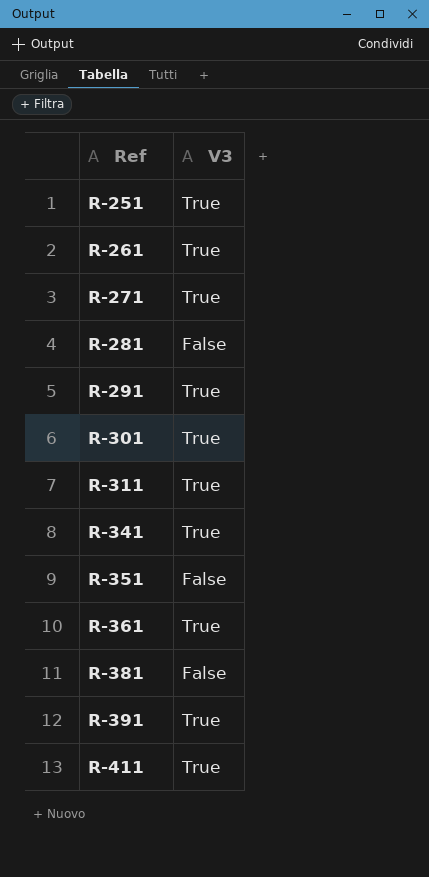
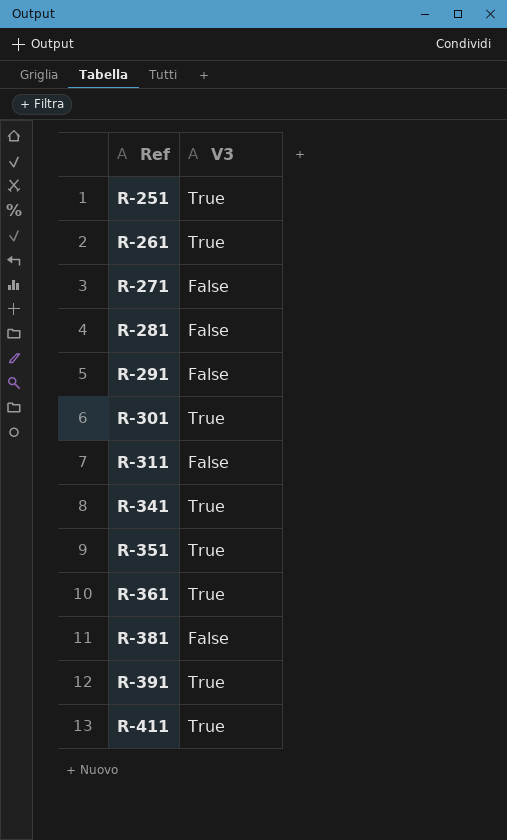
R-271 | V3: True -> False
R-291 | V3: True -> False
R-311 | V3: True -> False
R-351 | V3: False -> True

